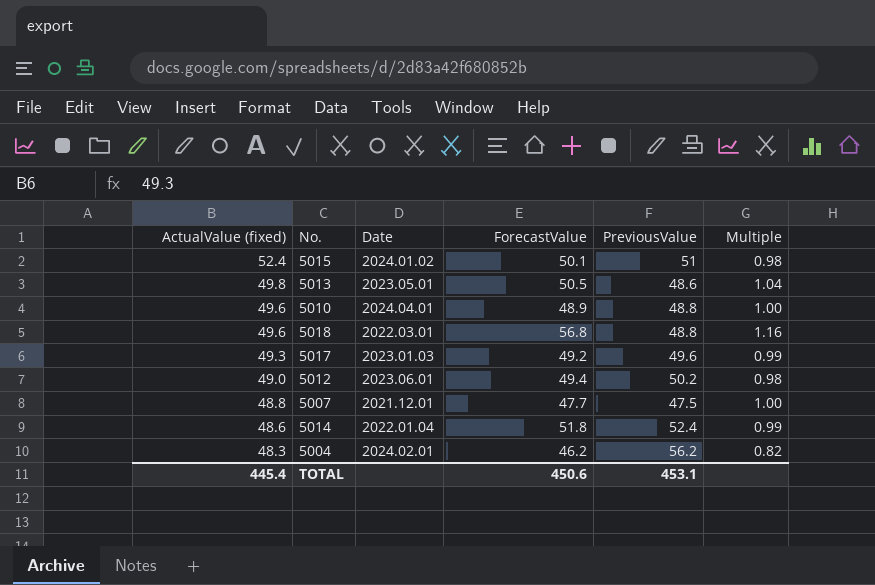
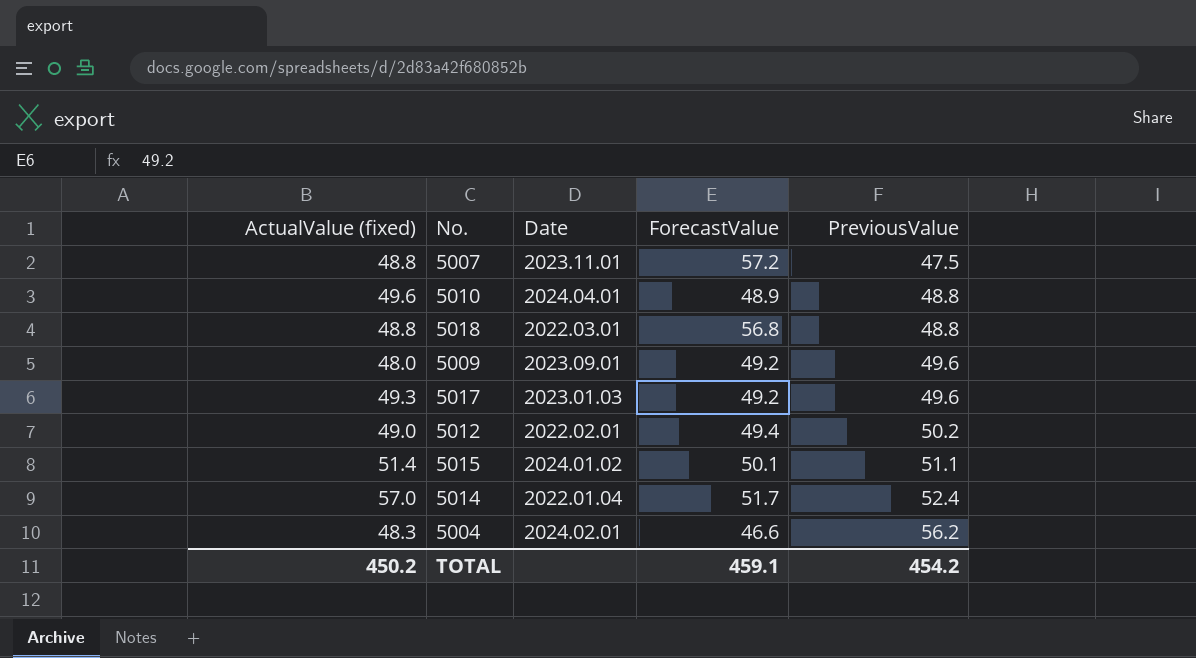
row order: ActualValue (fixed) descending -> PreviousValue ascending
column Multiple | formula: [ForecastValue] / [PreviousValue] -> none
row 5013: 49.8 | 2023.05.01 | 50.5 | 48.6 | 1.04 -> none
5007 | Date: 2021.12.01 -> 2023.11.01
5007 | ForecastValue: 47.7 -> 57.2
5018 | ActualValue (fixed): 49.6 -> 48.8
row 5009: none -> 48.0 | 2023.09.01 | 49.2 | 49.6
5012 | Date: 2023.06.01 -> 2022.02.01
5015 | ActualValue (fixed): 52.4 -> 51.4
5015 | PreviousValue: 51 -> 51.1
5014 | ActualValue (fixed): 48.6 -> 57.0
5014 | ForecastValue: 51.8 -> 51.7
5004 | ForecastValue: 46.2 -> 46.6
TOTAL | ActualValue (fixed): 445.4 -> 450.2
TOTAL | ForecastValue: 450.6 -> 459.1
TOTAL | PreviousValue: 453.1 -> 454.2

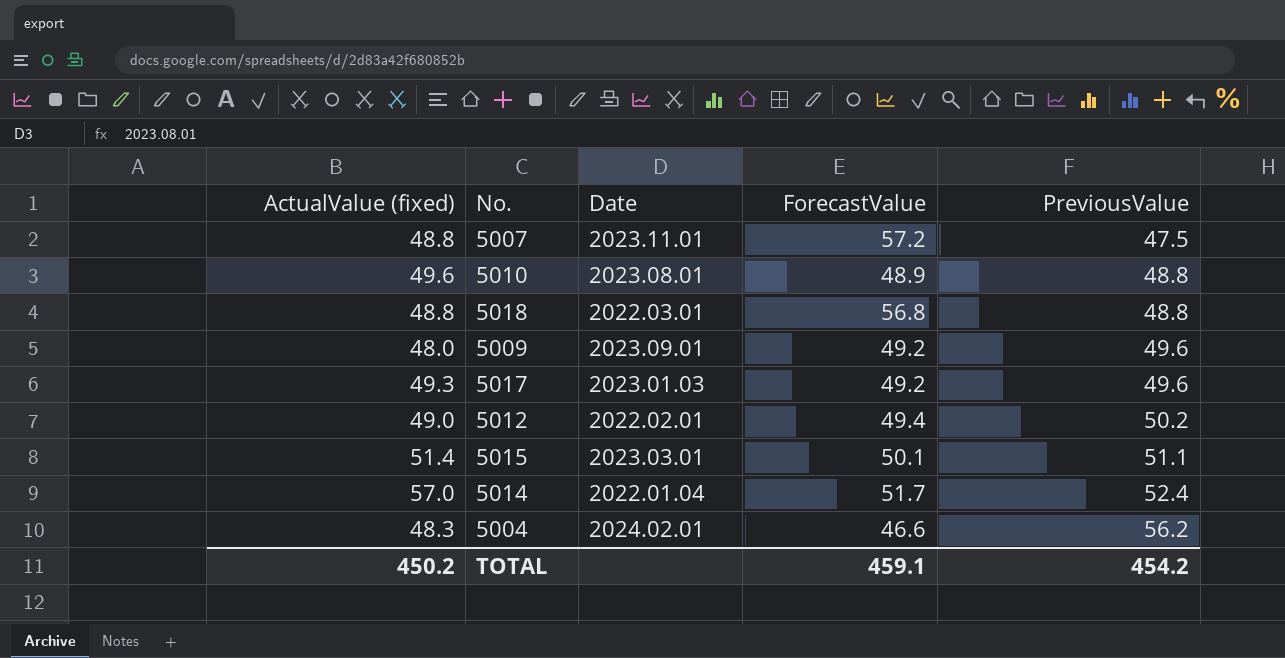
5010 | Date: 2024.04.01 -> 2023.08.01
5015 | Date: 2024.01.02 -> 2023.03.01

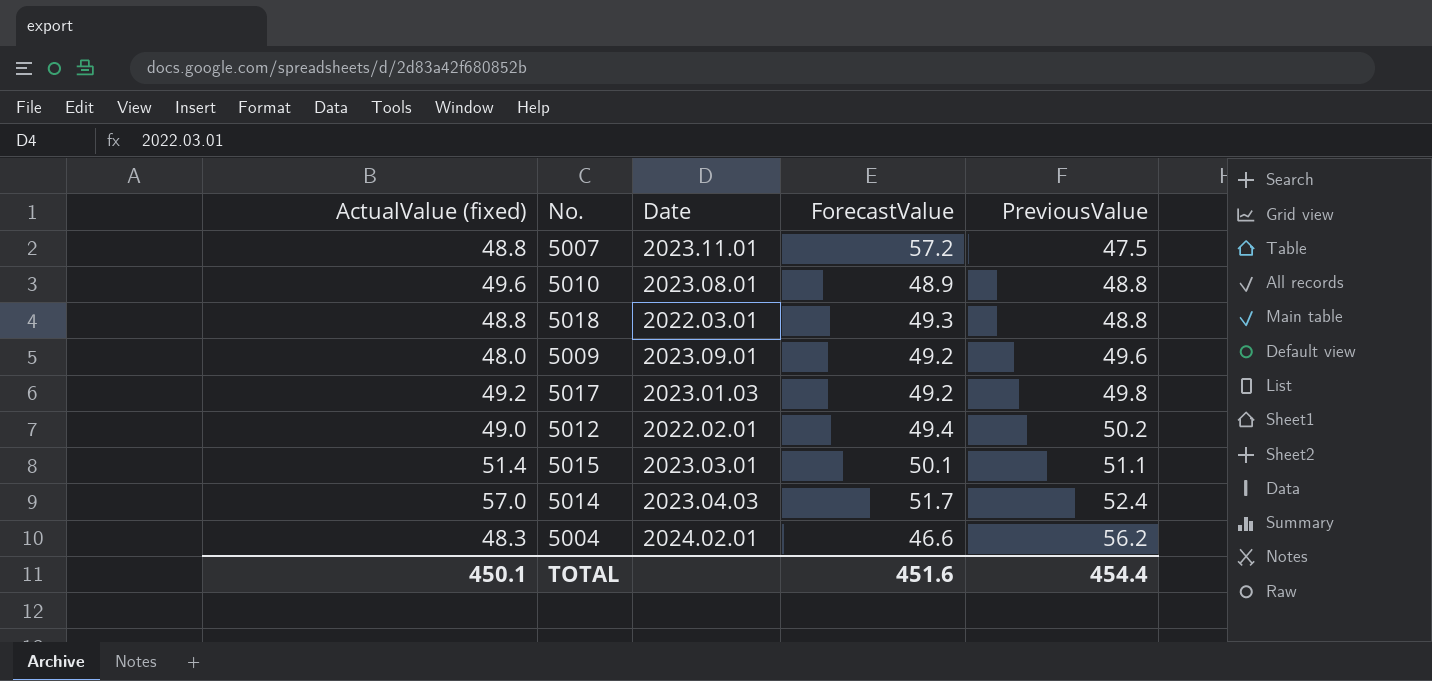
5018 | ForecastValue: 56.8 -> 49.3
5017 | ActualValue (fixed): 49.3 -> 49.2
5017 | PreviousValue: 49.6 -> 49.8
5014 | Date: 2022.01.04 -> 2023.04.03
TOTAL | ActualValue (fixed): 450.2 -> 450.1
TOTAL | ForecastValue: 459.1 -> 451.6
TOTAL | PreviousValue: 454.2 -> 454.4

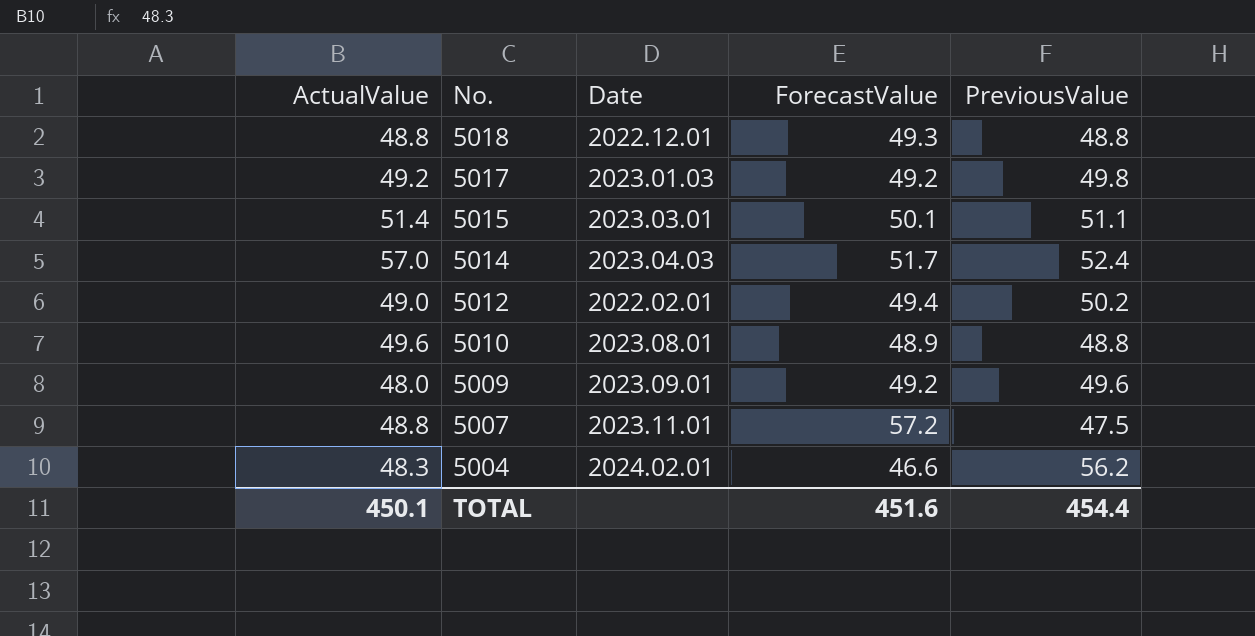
row order: PreviousValue ascending -> No. descending
column name: ActualValue (fixed) -> ActualValue
5018 | Date: 2022.03.01 -> 2022.12.01

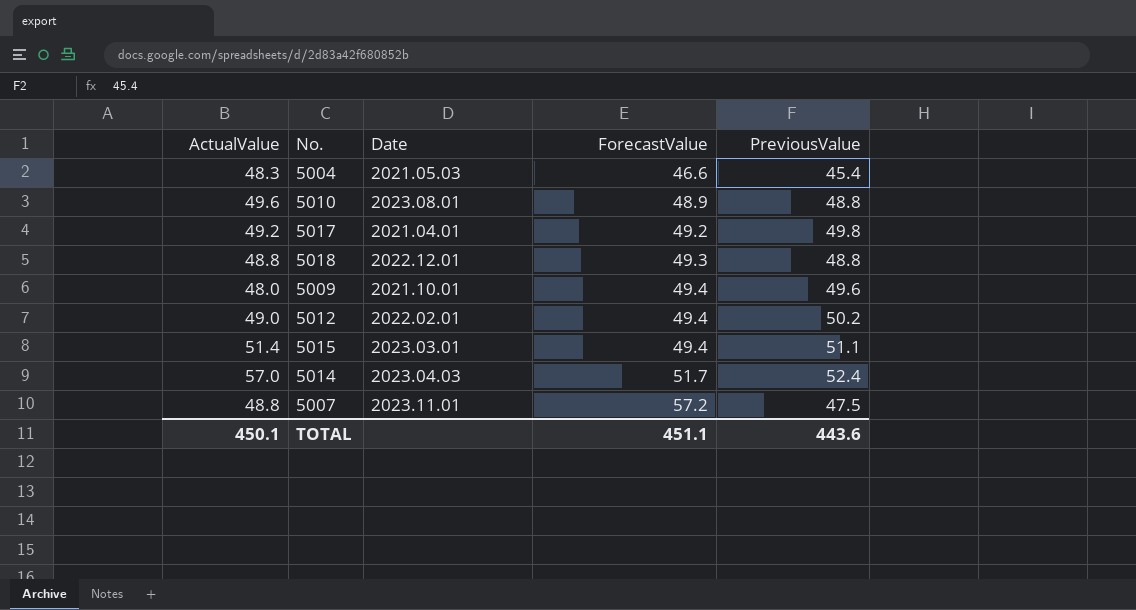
row order: No. descending -> ForecastValue ascending
5004 | Date: 2024.02.01 -> 2021.05.03
5004 | PreviousValue: 56.2 -> 45.4
5017 | Date: 2023.01.03 -> 2021.04.01
5009 | Date: 2023.09.01 -> 2021.10.01
5009 | ForecastValue: 49.2 -> 49.4
5015 | ForecastValue: 50.1 -> 49.4
TOTAL | ForecastValue: 451.6 -> 451.1
TOTAL | PreviousValue: 454.4 -> 443.6

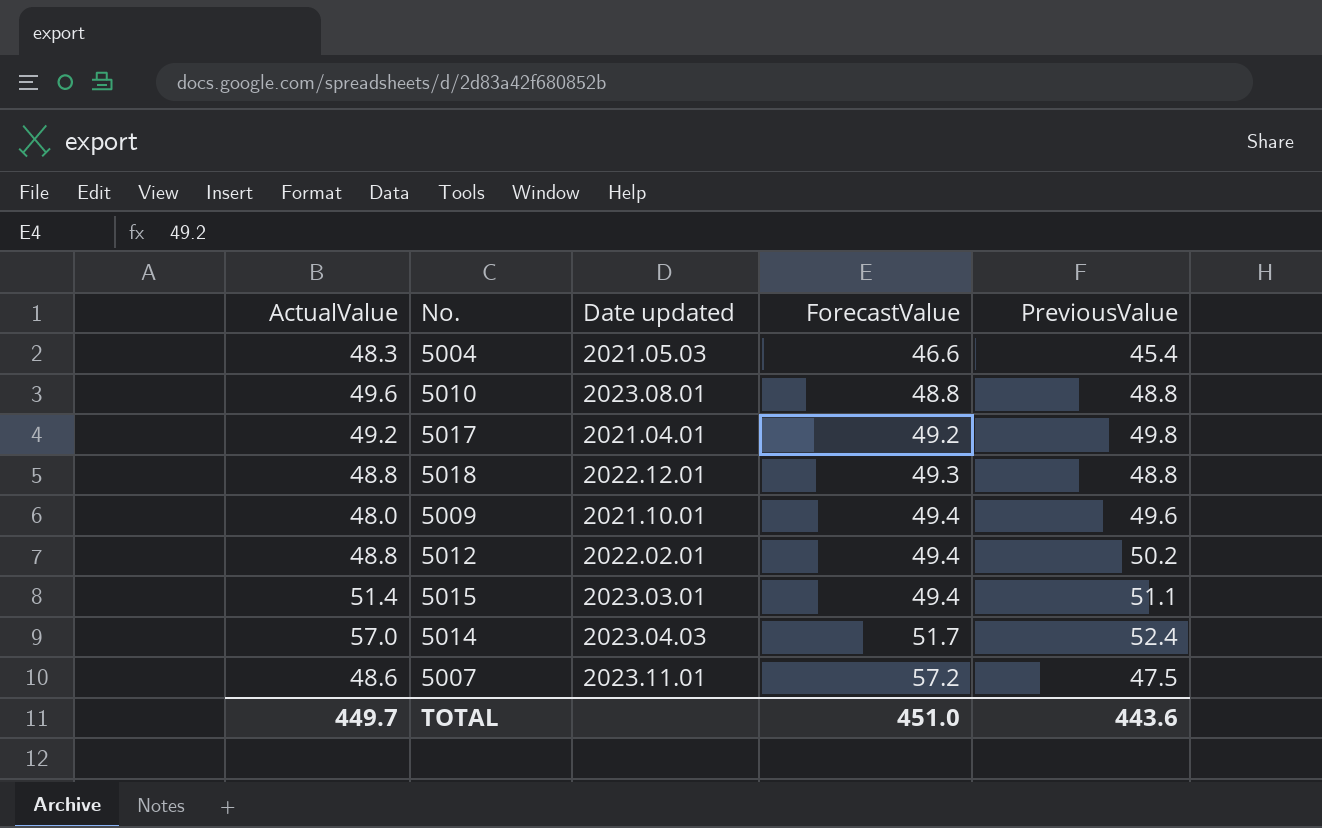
column name: Date -> Date updated
5010 | ForecastValue: 48.9 -> 48.8
5012 | ActualValue: 49.0 -> 48.8
5007 | ActualValue: 48.8 -> 48.6
TOTAL | ActualValue: 450.1 -> 449.7
TOTAL | ForecastValue: 451.1 -> 451.0

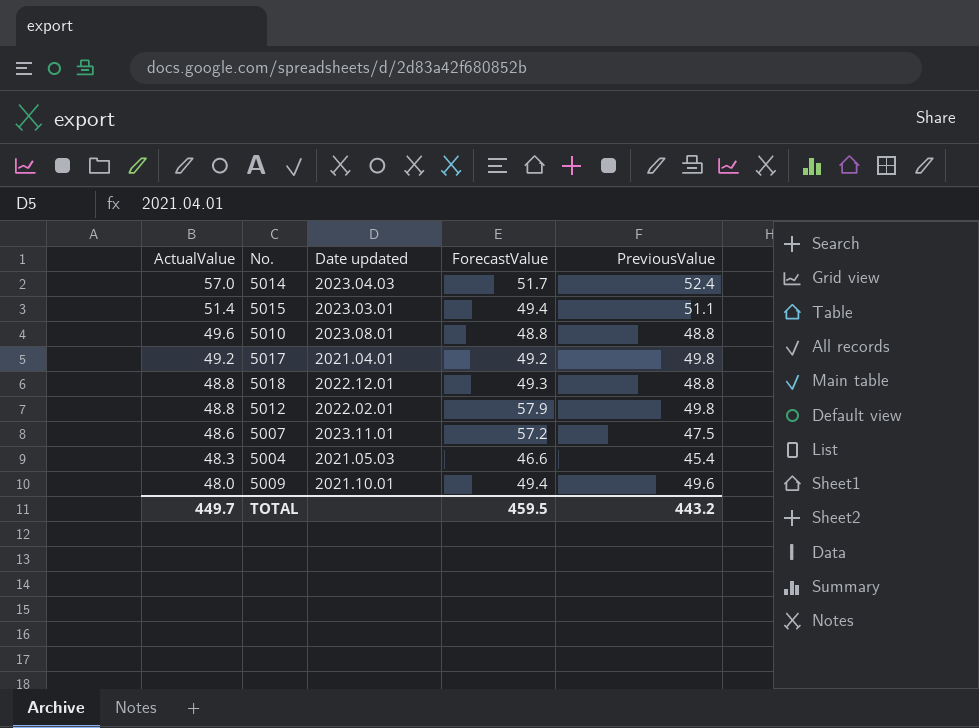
row order: ForecastValue ascending -> ActualValue descending
5012 | ForecastValue: 49.4 -> 57.9
5012 | PreviousValue: 50.2 -> 49.8
TOTAL | ForecastValue: 451.0 -> 459.5
TOTAL | PreviousValue: 443.6 -> 443.2

